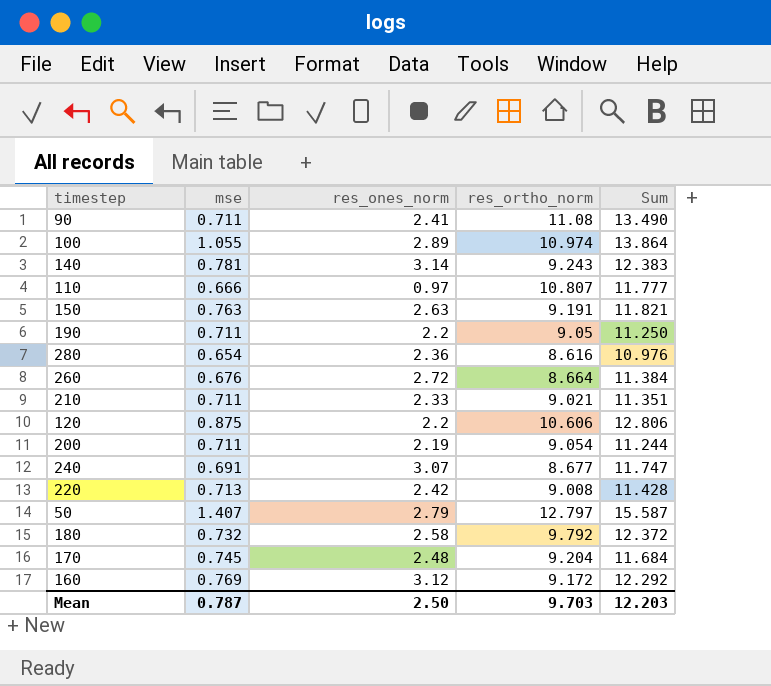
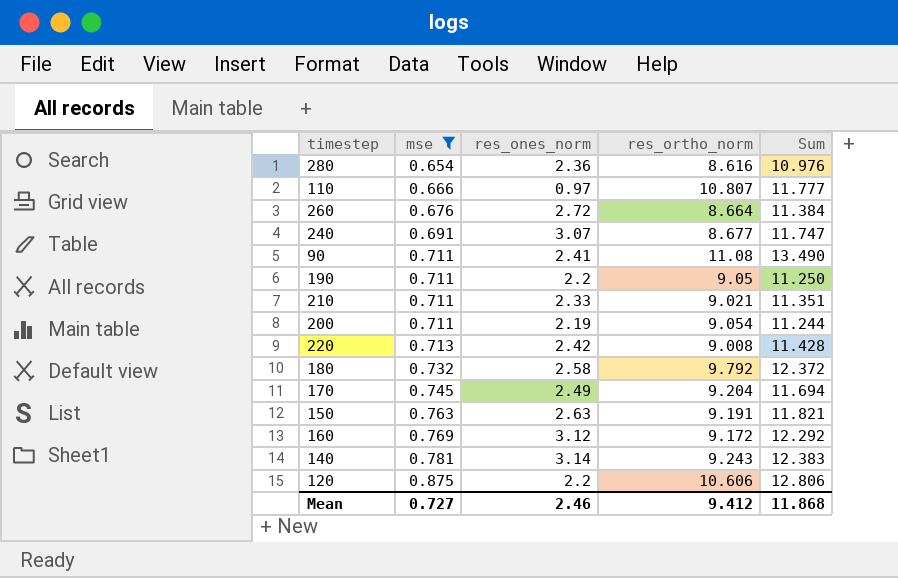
filter: none -> mse <= 0.875
row order: none -> mse ascending
170 | res_ones_norm: 2.48 -> 2.49
170 | Sum: 11.684 -> 11.694
Mean | mse: 0.787 -> 0.727
Mean | res_ones_norm: 2.50 -> 2.46
Mean | res_ortho_norm: 9.703 -> 9.412
Mean | Sum: 12.203 -> 11.868

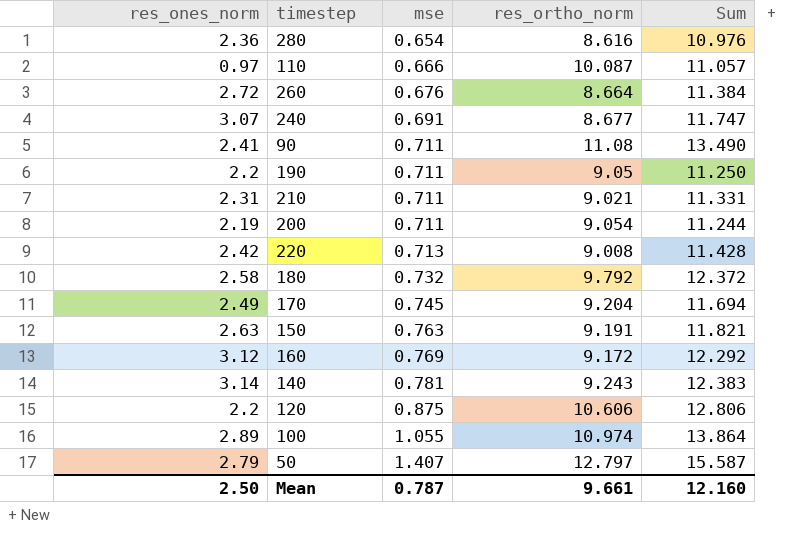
filter: mse <= 0.875 -> none
column res_ones_norm | position: 3 -> 1
110 | res_ortho_norm: 10.807 -> 10.087
110 | Sum: 11.777 -> 11.057
210 | res_ones_norm: 2.33 -> 2.31
210 | Sum: 11.351 -> 11.331
Mean | res_ones_norm: 2.46 -> 2.50
Mean | mse: 0.727 -> 0.787
Mean | res_ortho_norm: 9.412 -> 9.661
Mean | Sum: 11.868 -> 12.160

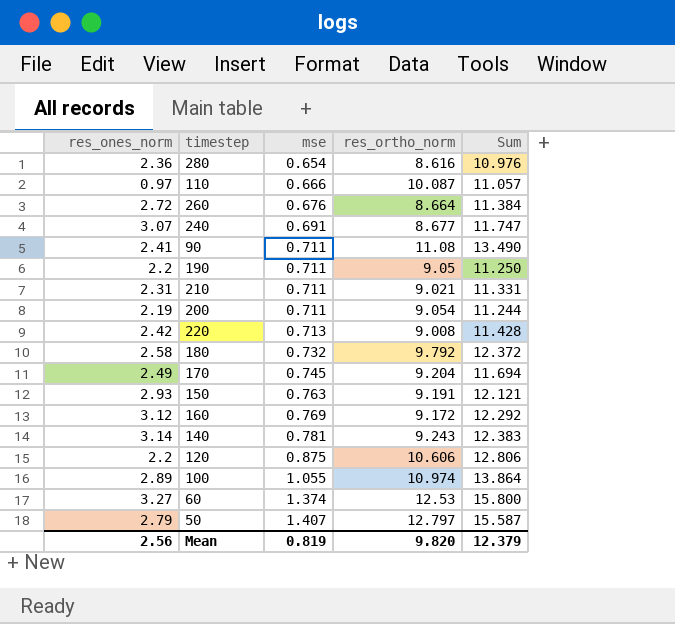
150 | res_ones_norm: 2.63 -> 2.93
150 | Sum: 11.821 -> 12.121
row 60: none -> 3.27 | 1.374 | 12.53 | 15.800
Mean | res_ones_norm: 2.50 -> 2.56
Mean | mse: 0.787 -> 0.819
Mean | res_ortho_norm: 9.661 -> 9.820
Mean | Sum: 12.160 -> 12.379

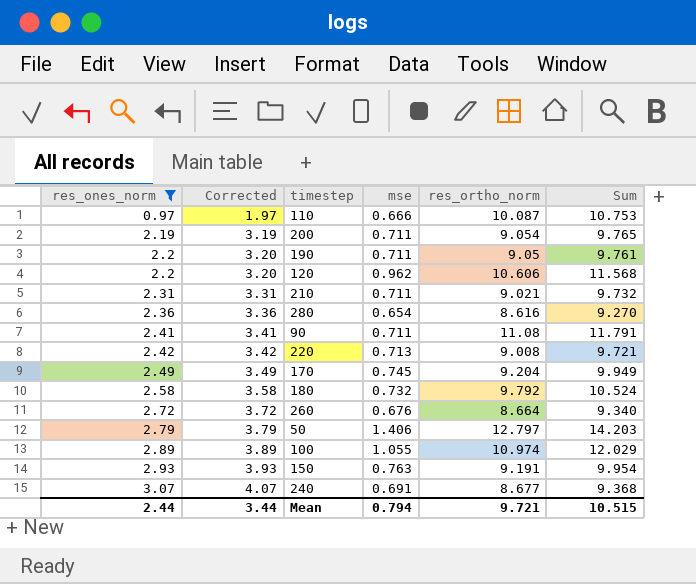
filter: none -> res_ones_norm <= 3.07
row order: mse ascending -> res_ones_norm ascending
column Corrected | formula: none -> [res_ones_norm] + 1
column Sum | formula: [res_ones_norm] + [res_ortho_norm] -> [mse] + [res_ortho_norm]
120 | mse: 0.875 -> 0.962
50 | mse: 1.407 -> 1.406
Mean | res_ones_norm: 2.56 -> 2.44
Mean | mse: 0.819 -> 0.794
Mean | res_ortho_norm: 9.820 -> 9.721
Mean | Sum: 12.379 -> 10.515

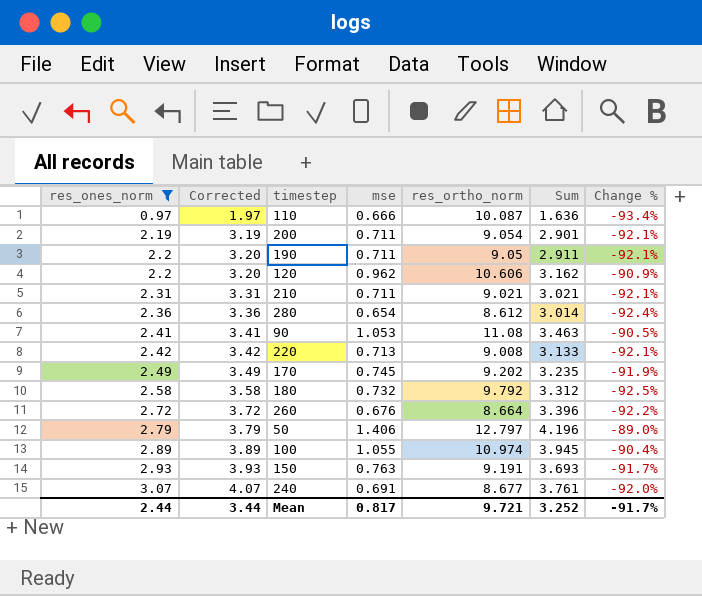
column Sum | formula: [mse] + [res_ortho_norm] -> [res_ones_norm] + [mse]
column Change % | formula: none -> ([mse] - [res_ortho_norm]) / [res_ortho_norm]
280 | res_ortho_norm: 8.616 -> 8.612
90 | mse: 0.711 -> 1.053
170 | res_ortho_norm: 9.204 -> 9.202
Mean | mse: 0.794 -> 0.817
Mean | Sum: 10.515 -> 3.252

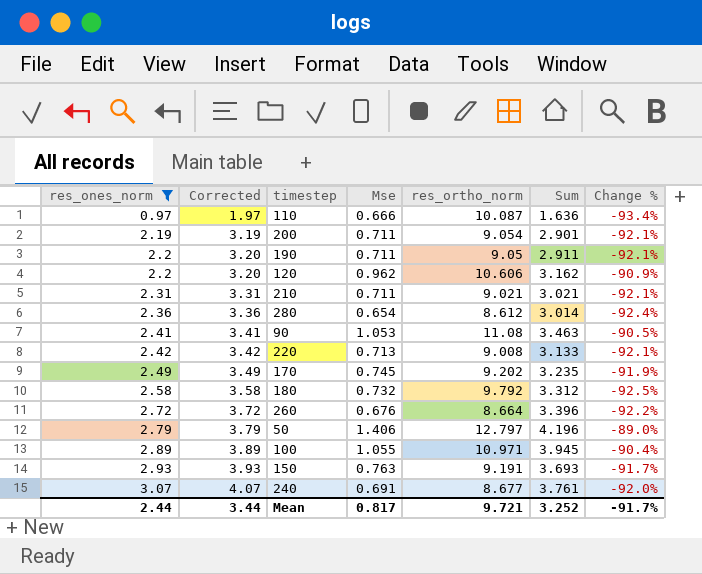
column name: mse -> Mse
100 | res_ortho_norm: 10.974 -> 10.971

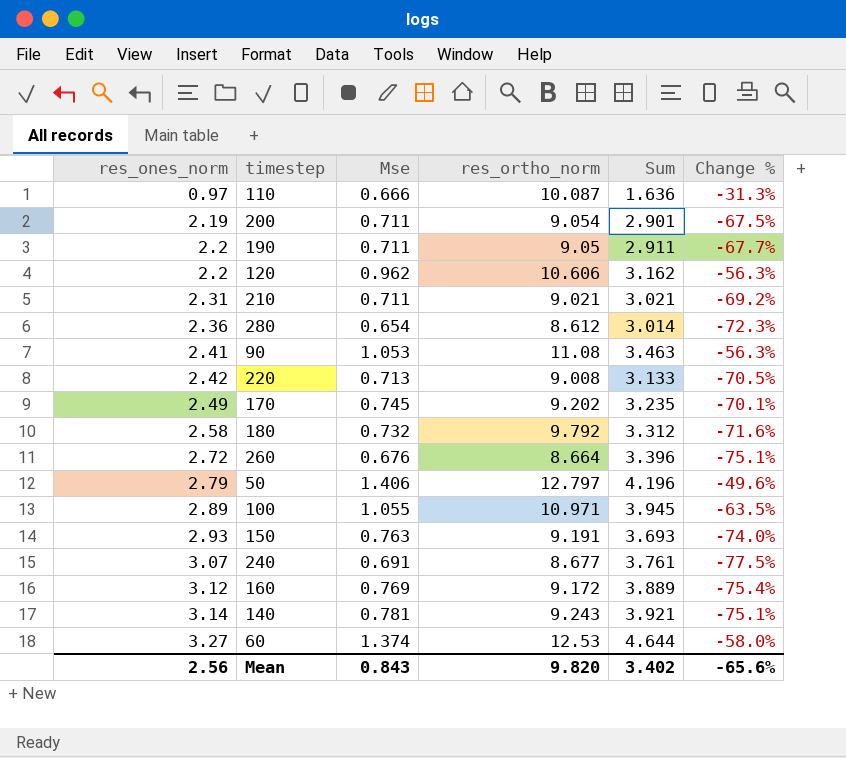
filter: res_ones_norm <= 3.07 -> none
column Corrected | formula: [res_ones_norm] + 1 -> none
column Change % | formula: ([Mse] - [res_ortho_norm]) / [res_ortho_norm] -> ([Mse] - [res_ones_norm]) / [res_ones_norm]
Mean | res_ones_norm: 2.44 -> 2.56
Mean | Mse: 0.817 -> 0.843
Mean | res_ortho_norm: 9.721 -> 9.820
Mean | Sum: 3.252 -> 3.402
Mean | Change %: -91.7% -> -65.6%

